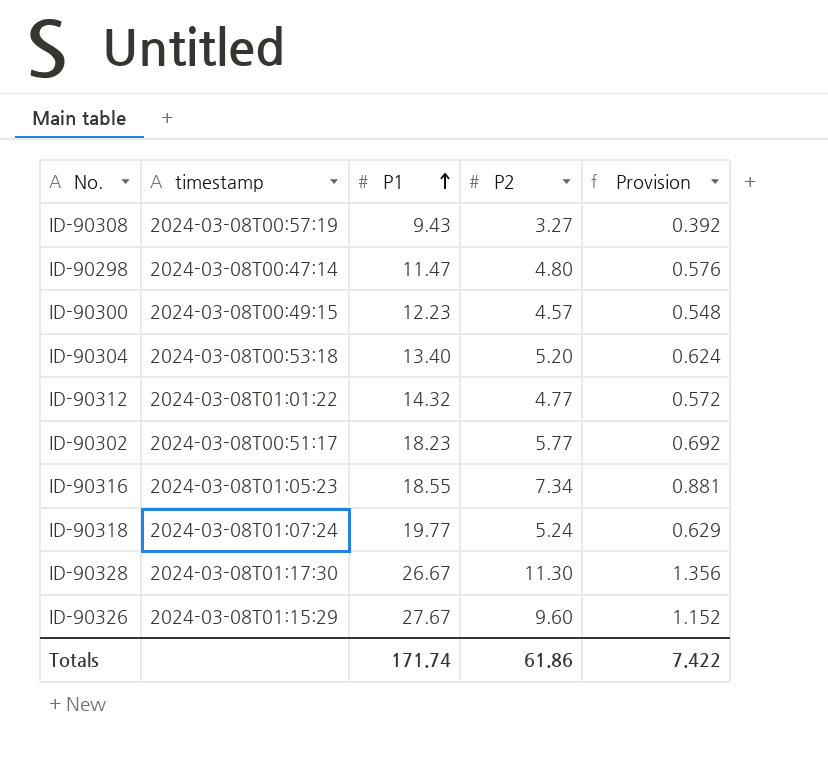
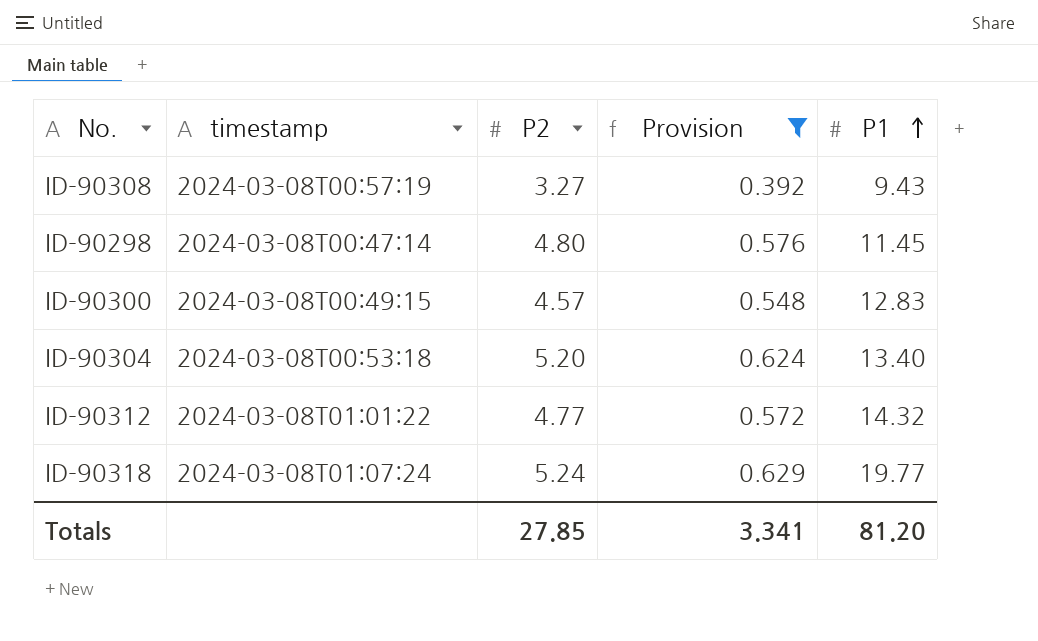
filter: none -> Provision <= 0.629
column P1 | position: 3 -> 5
ID-90298 | P1: 11.47 -> 11.45
ID-90300 | P1: 12.23 -> 12.83
Totals | P2: 61.86 -> 27.85
Totals | Provision: 7.422 -> 3.341
Totals | P1: 171.74 -> 81.20

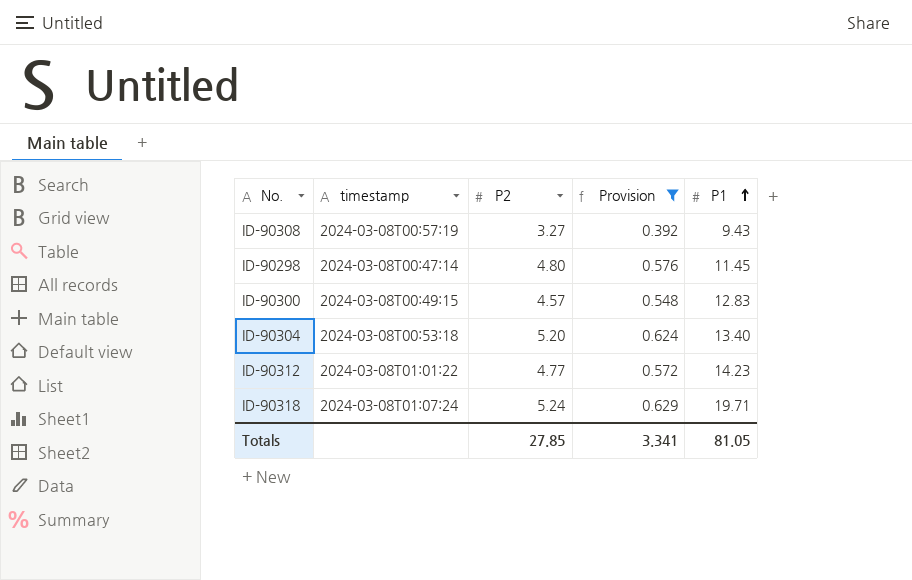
ID-90312 | P1: 14.32 -> 14.23
ID-90318 | P1: 19.77 -> 19.71
Totals | P1: 81.20 -> 81.05

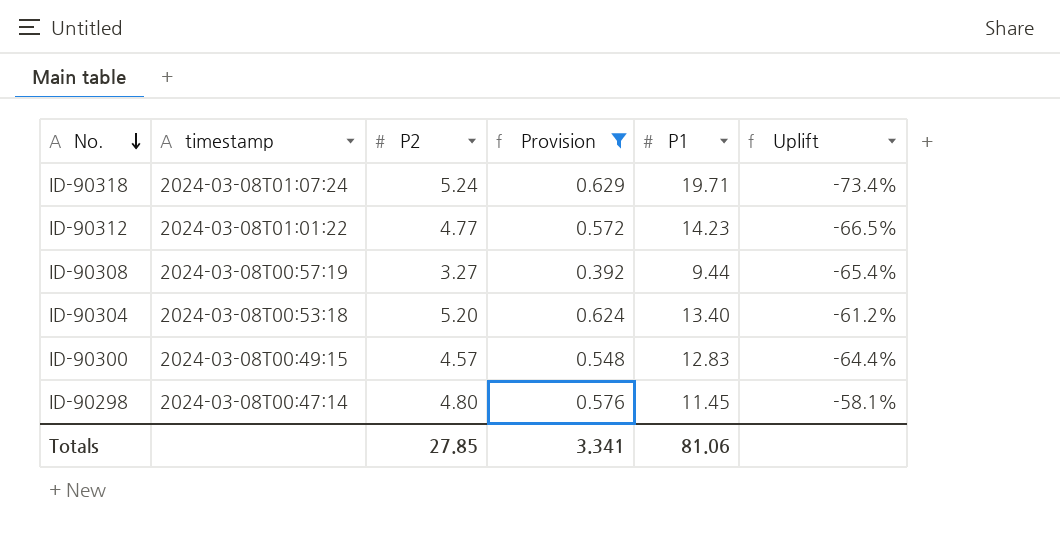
row order: P1 ascending -> No. descending
column Uplift | formula: none -> ([P2] - [P1]) / [P1]
ID-90308 | P1: 9.43 -> 9.44
Totals | P1: 81.05 -> 81.06

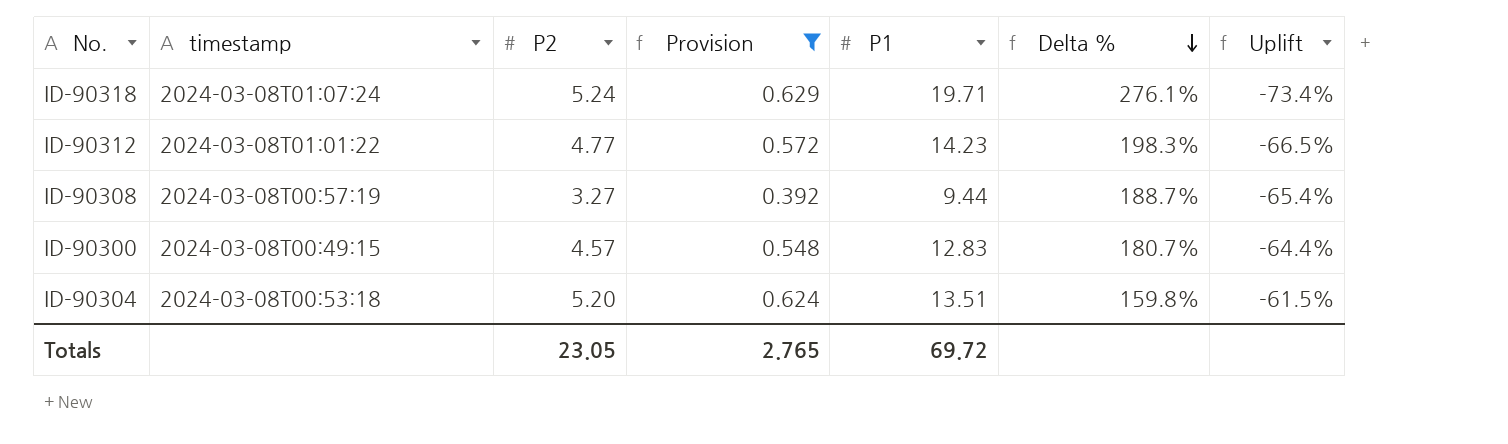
row order: No. descending -> Delta % descending
column Delta % | formula: none -> ([P1] - [P2]) / [P2]
row ID-90298: 2024-03-08T00:47:14 | 4.80 | 0.576 | 11.45 | -58.1% -> none
ID-90304 | P1: 13.40 -> 13.51
ID-90304 | Uplift: -61.2% -> -61.5%
Totals | P2: 27.85 -> 23.05
Totals | Provision: 3.341 -> 2.765
Totals | P1: 81.06 -> 69.72

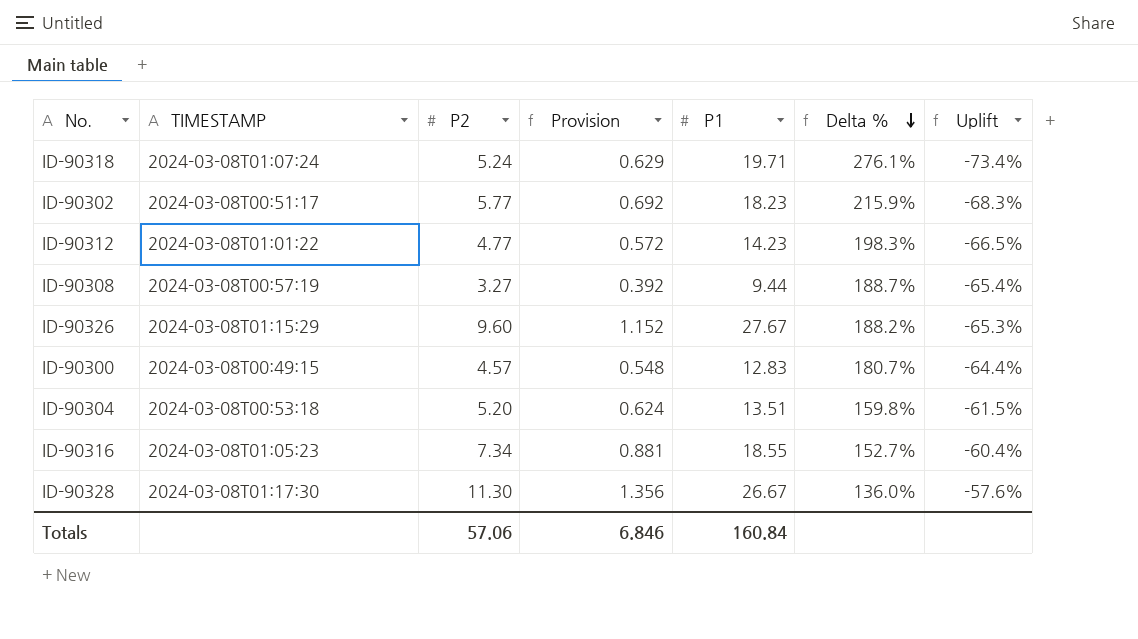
filter: Provision <= 0.629 -> none
column name: timestamp -> TIMESTAMP
Totals | P2: 23.05 -> 57.06
Totals | Provision: 2.765 -> 6.846
Totals | P1: 69.72 -> 160.84

